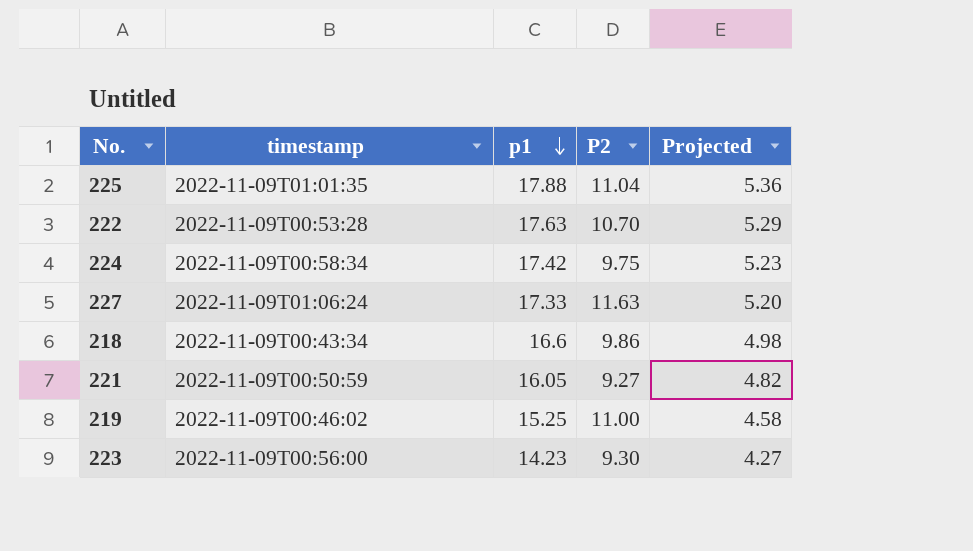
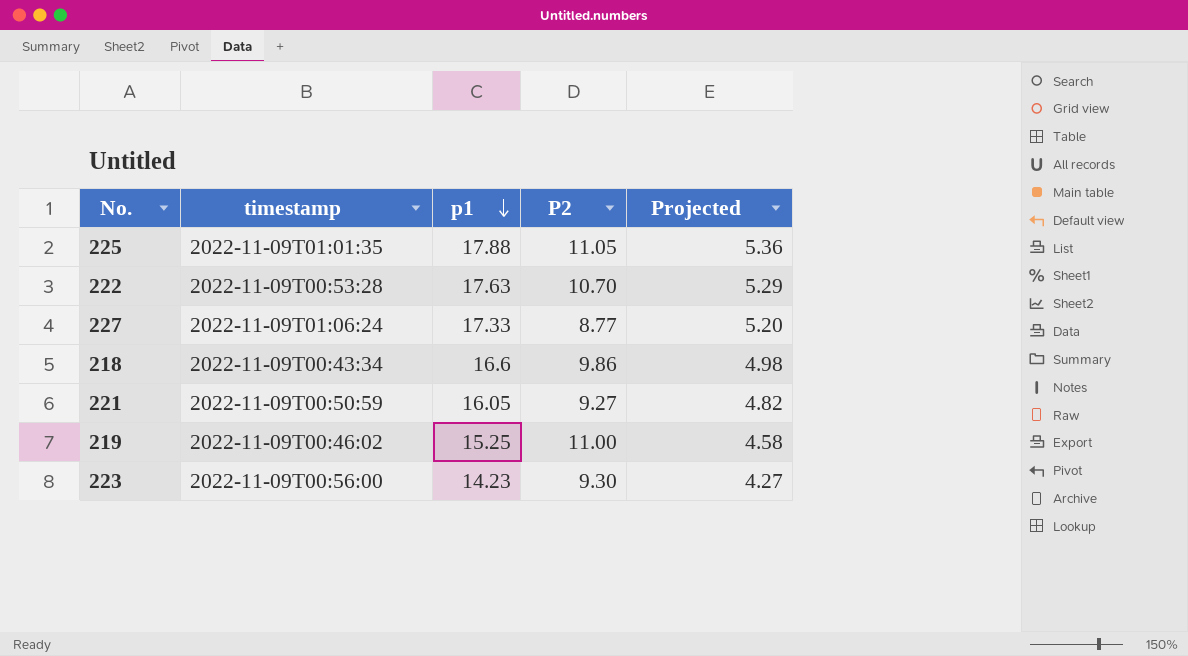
row 224: 2022-11-09T00:58:34 | 17.42 | 9.75 | 5.23 -> none
225 | P2: 11.04 -> 11.05
227 | P2: 11.63 -> 8.77

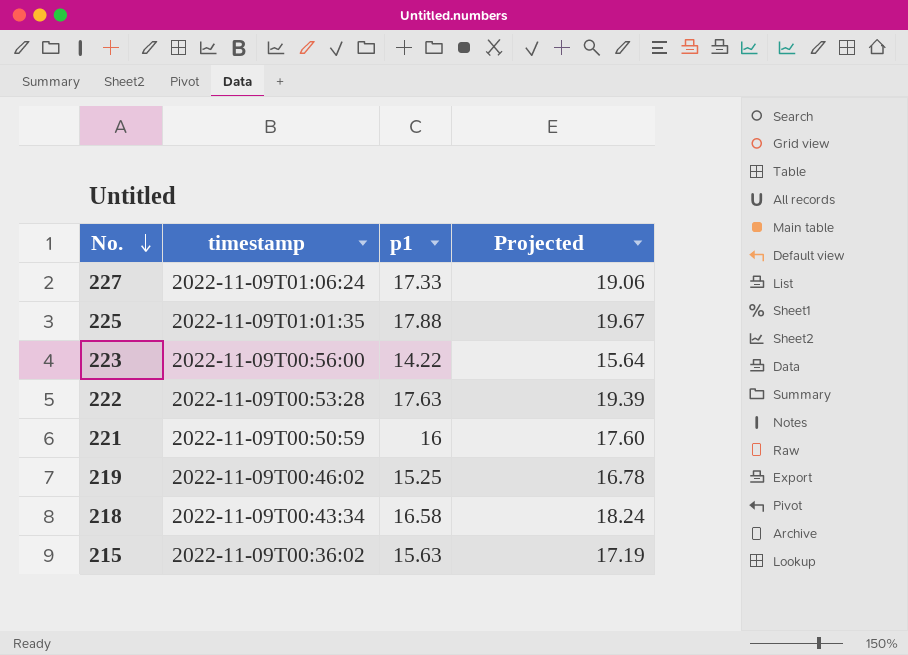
row order: p1 descending -> No. descending
column P2 | position: 4 -> none
column Projected | formula: [p1] * 0.3 -> [p1] * 1.1
223 | p1: 14.23 -> 14.22
221 | p1: 16.05 -> 16
218 | p1: 16.6 -> 16.58
row 215: none -> 2022-11-09T00:36:02 | 15.63 | 17.19

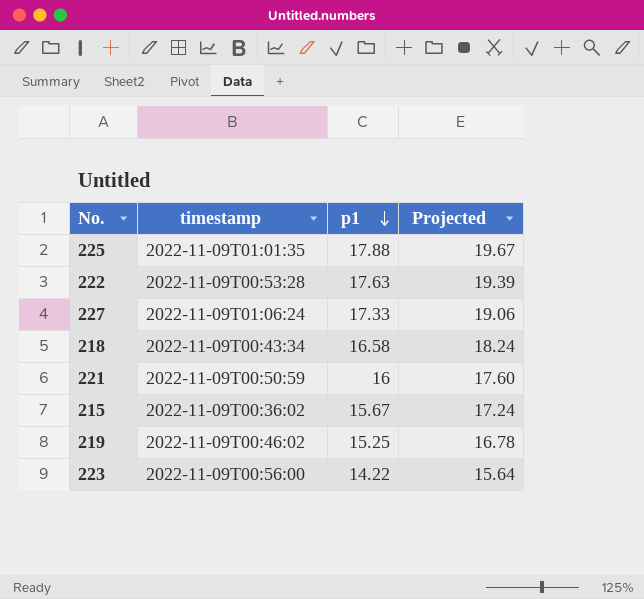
row order: No. descending -> p1 descending
215 | p1: 15.63 -> 15.67
215 | Projected: 17.19 -> 17.24

